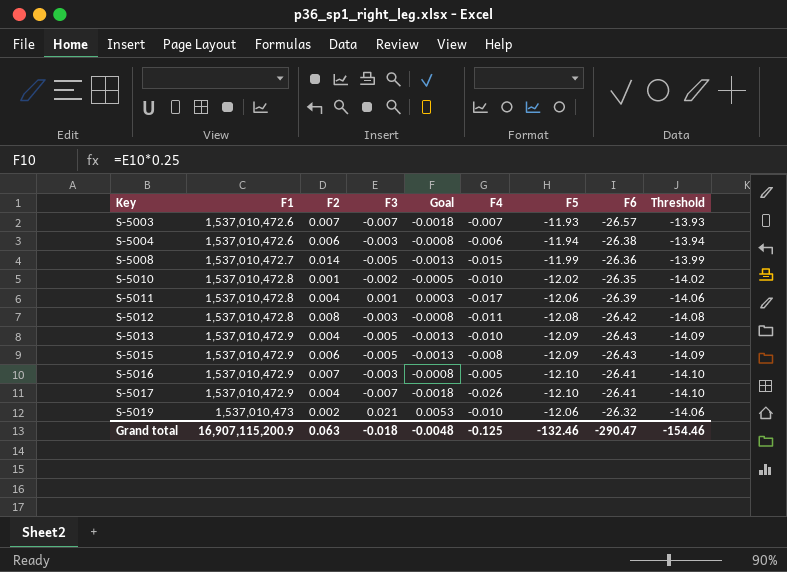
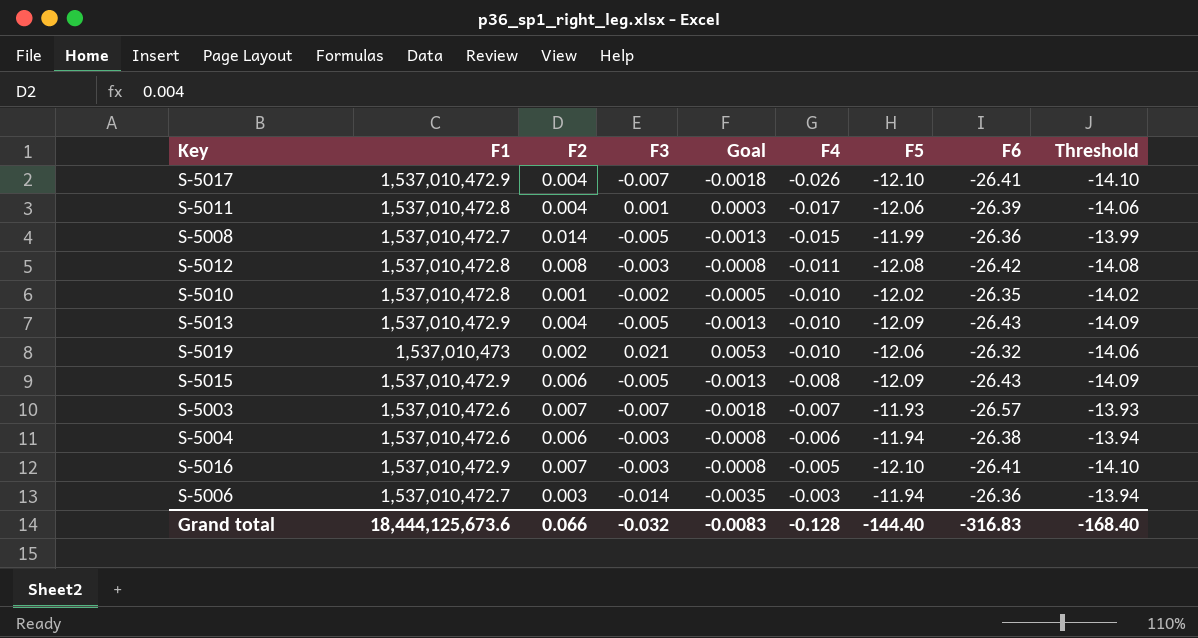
row order: Key ascending -> F4 ascending
row S-5006: none -> 1,537,010,472.7 | 0.003 | -0.014 | -0.0035 | -0.003 | -11.94 | -26.36 | -13.94
Grand total | F1: 16,907,115,200.9 -> 18,444,125,673.6
Grand total | F2: 0.063 -> 0.066
Grand total | F3: -0.018 -> -0.032
Grand total | Goal: -0.0048 -> -0.0083
Grand total | F4: -0.125 -> -0.128
Grand total | F5: -132.46 -> -144.40
Grand total | F6: -290.47 -> -316.83
Grand total | Threshold: -154.46 -> -168.40

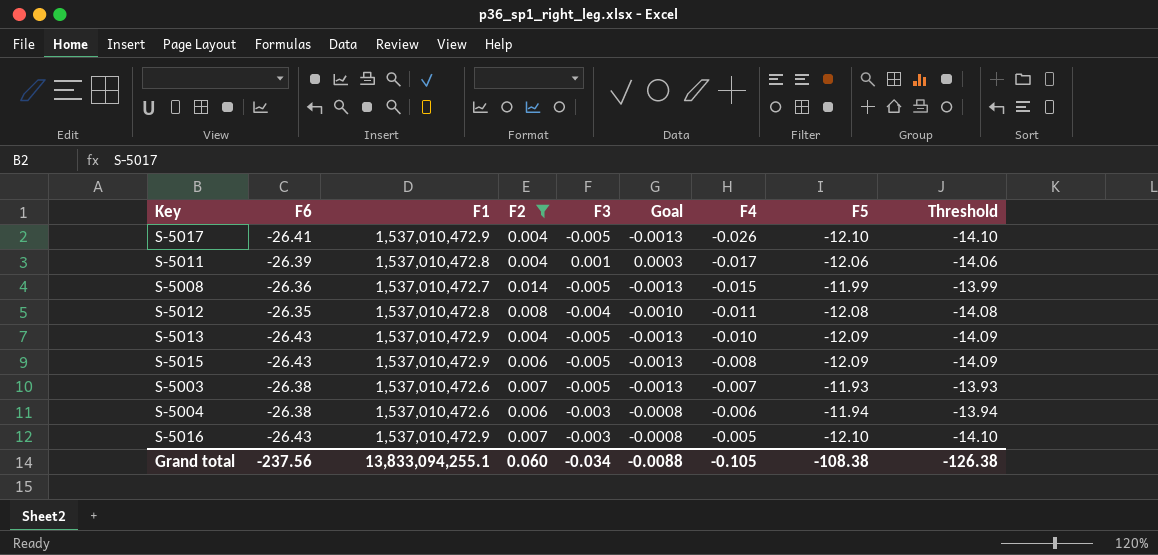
filter: none -> F2 >= 0.004
column F6 | position: 8 -> 2
S-5017 | F3: -0.007 -> -0.005
S-5017 | Goal: -0.0018 -> -0.0013
S-5012 | F6: -26.42 -> -26.35
S-5012 | F3: -0.003 -> -0.004
S-5012 | Goal: -0.0008 -> -0.0010
S-5003 | F6: -26.57 -> -26.38
S-5003 | F3: -0.007 -> -0.005
S-5003 | Goal: -0.0018 -> -0.0013
S-5016 | F6: -26.41 -> -26.43
Grand total | F6: -316.83 -> -237.56
Grand total | F1: 18,444,125,673.6 -> 13,833,094,255.1
Grand total | F2: 0.066 -> 0.060
Grand total | F3: -0.032 -> -0.034
Grand total | Goal: -0.0083 -> -0.0088
Grand total | F4: -0.128 -> -0.105
Grand total | F5: -144.40 -> -108.38
Grand total | Threshold: -168.40 -> -126.38

